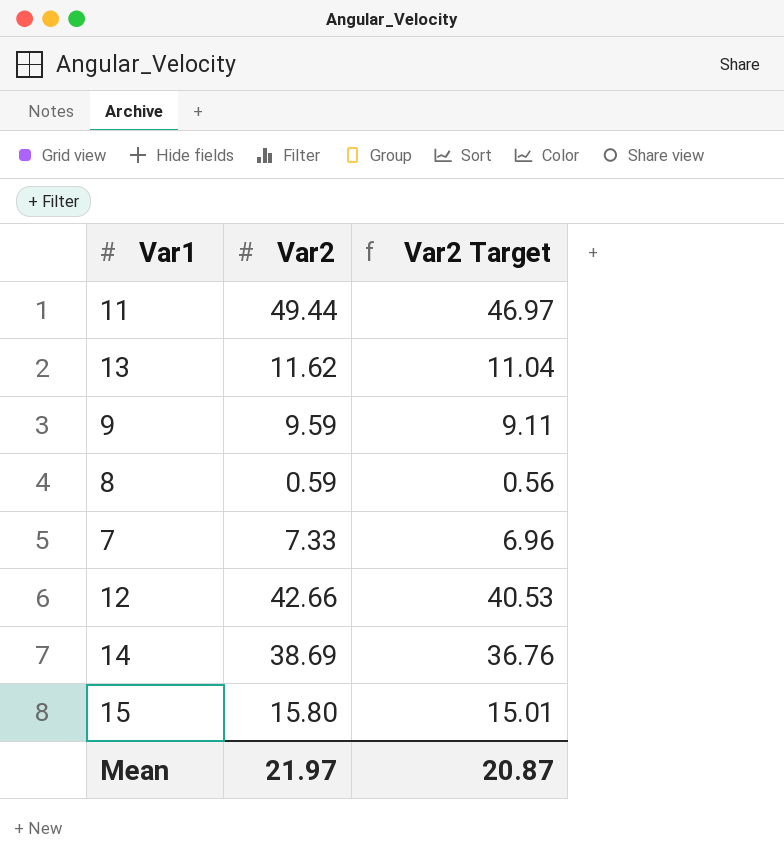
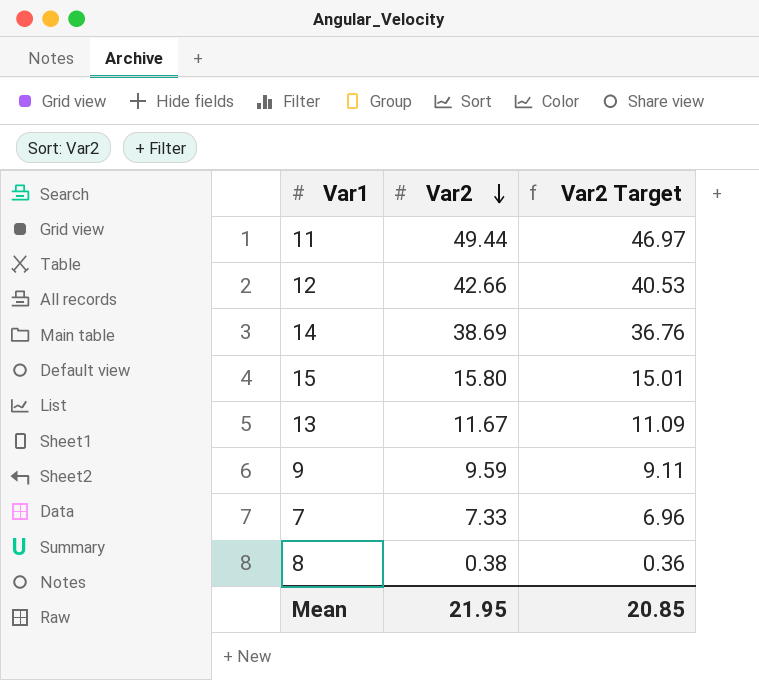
row order: none -> Var2 descending
13 | Var2: 11.62 -> 11.67
13 | Var2 Target: 11.04 -> 11.09
8 | Var2: 0.59 -> 0.38
8 | Var2 Target: 0.56 -> 0.36
Mean | Var2: 21.97 -> 21.95
Mean | Var2 Target: 20.87 -> 20.85

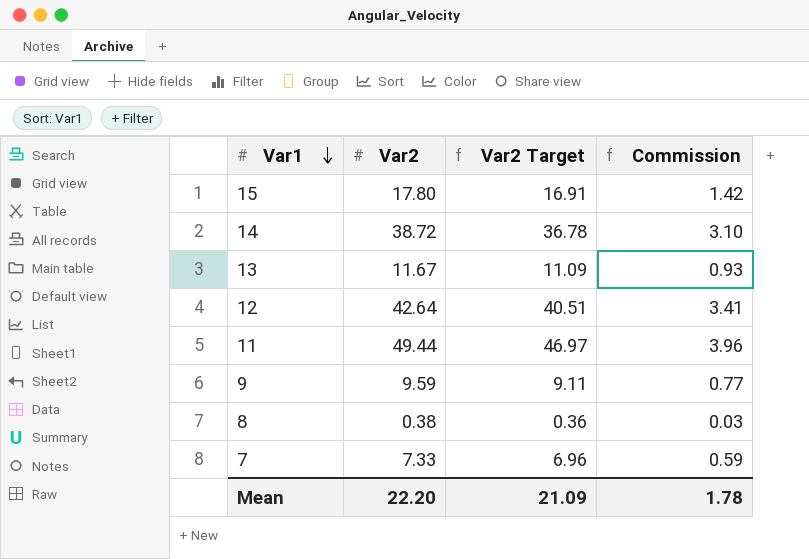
row order: Var2 descending -> Var1 descending
column Commission | formula: none -> [Var2] * 0.08
15 | Var2: 15.80 -> 17.80
15 | Var2 Target: 15.01 -> 16.91
14 | Var2: 38.69 -> 38.72
14 | Var2 Target: 36.76 -> 36.78
12 | Var2: 42.66 -> 42.64
12 | Var2 Target: 40.53 -> 40.51
Mean | Var2: 21.95 -> 22.20
Mean | Var2 Target: 20.85 -> 21.09

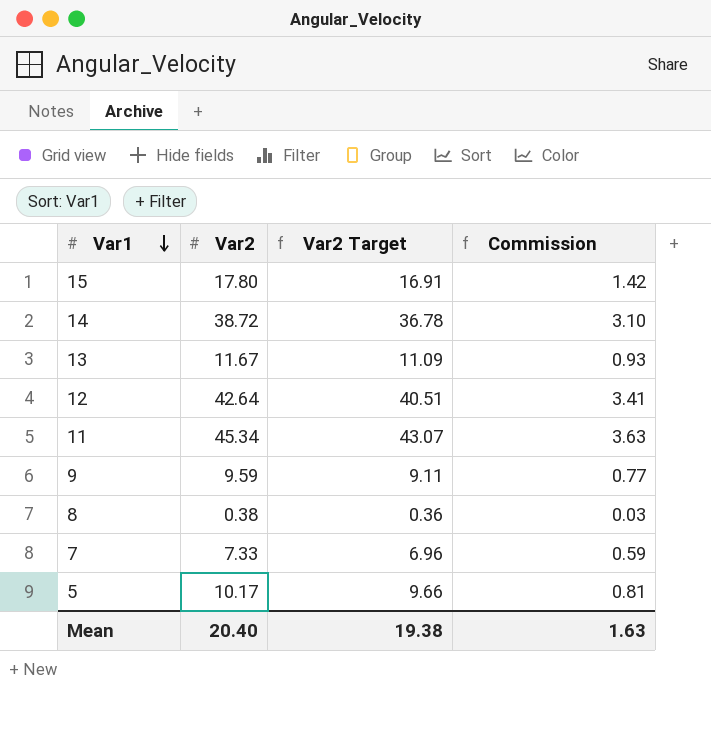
11 | Var2: 49.44 -> 45.34
11 | Var2 Target: 46.97 -> 43.07
11 | Commission: 3.96 -> 3.63
row 5: none -> 10.17 | 9.66 | 0.81
Mean | Var2: 22.20 -> 20.40
Mean | Var2 Target: 21.09 -> 19.38
Mean | Commission: 1.78 -> 1.63

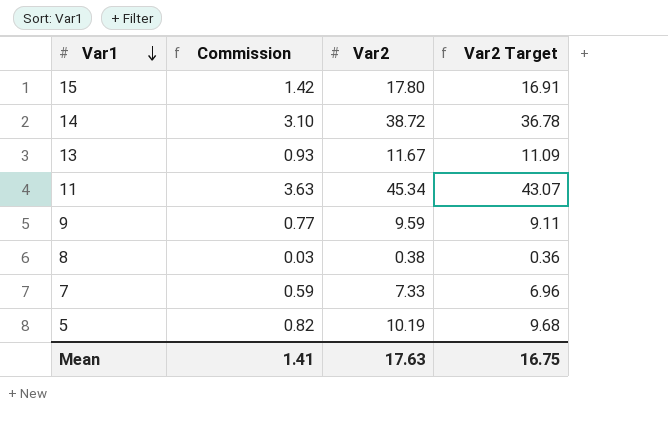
column Commission | position: 4 -> 2
row 12: 42.64 | 40.51 | 3.41 -> none
5 | Commission: 0.81 -> 0.82
5 | Var2: 10.17 -> 10.19
5 | Var2 Target: 9.66 -> 9.68
Mean | Commission: 1.63 -> 1.41
Mean | Var2: 20.40 -> 17.63
Mean | Var2 Target: 19.38 -> 16.75

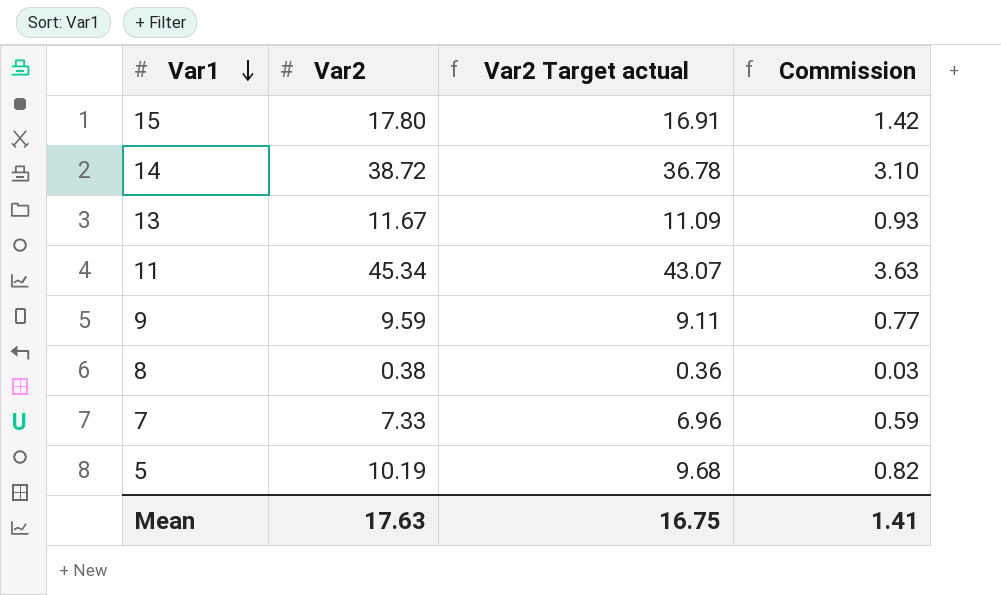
column name: Var2 Target -> Var2 Target actual
column Commission | position: 2 -> 4

